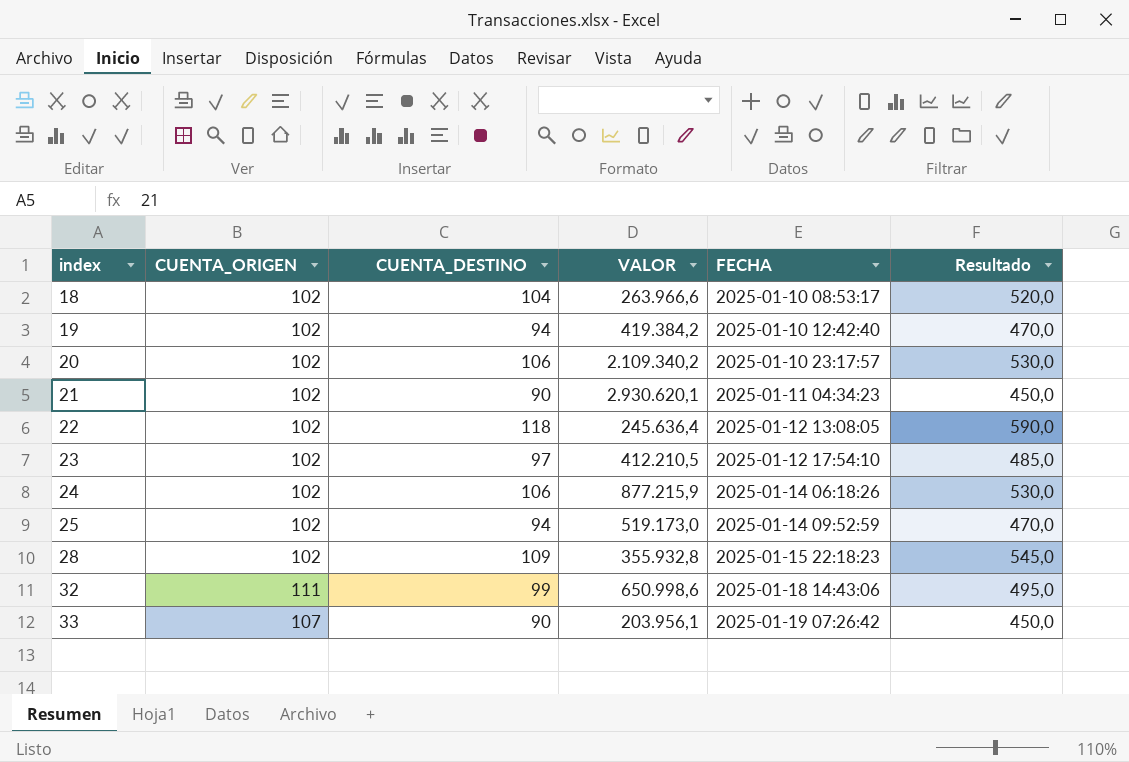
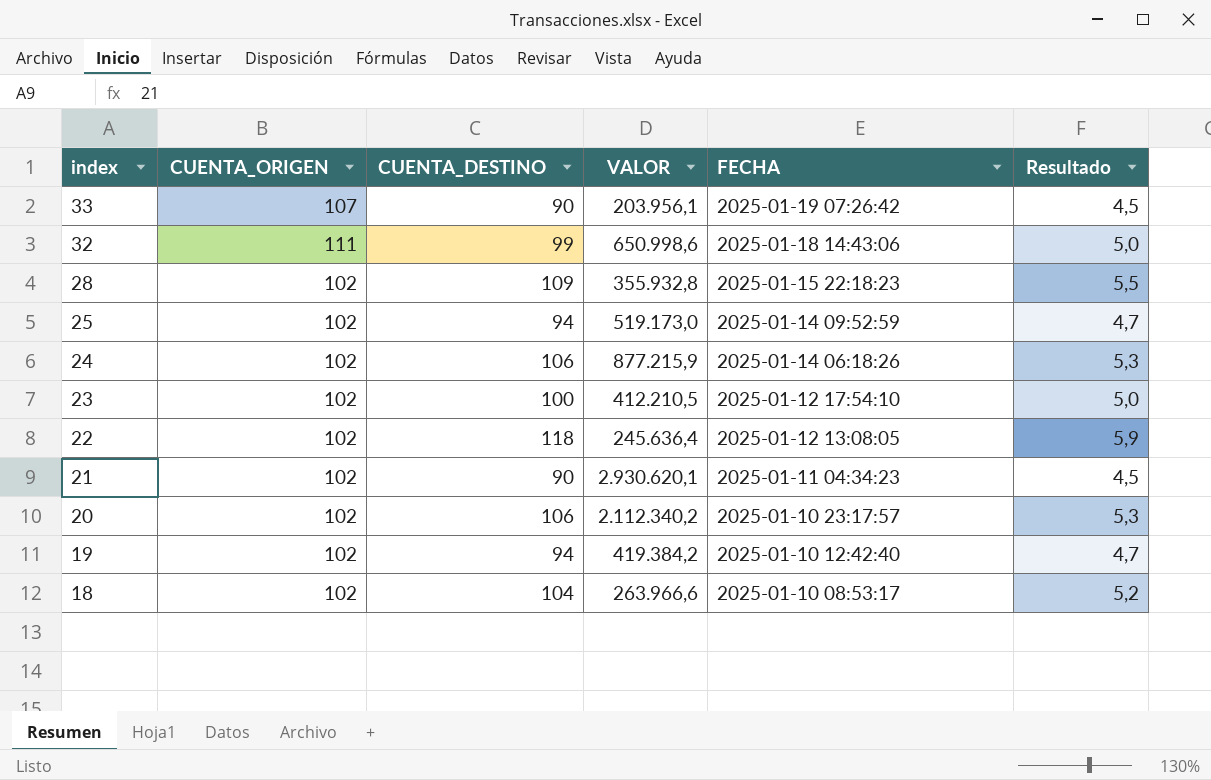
row order: index ascending -> index descending
column Resultado | formula: [CUENTA_DESTINO] * 5 -> [CUENTA_DESTINO] * 0,05
23 | CUENTA_DESTINO: 97 -> 100
20 | VALOR: 2.109.340,2 -> 2.112.340,2

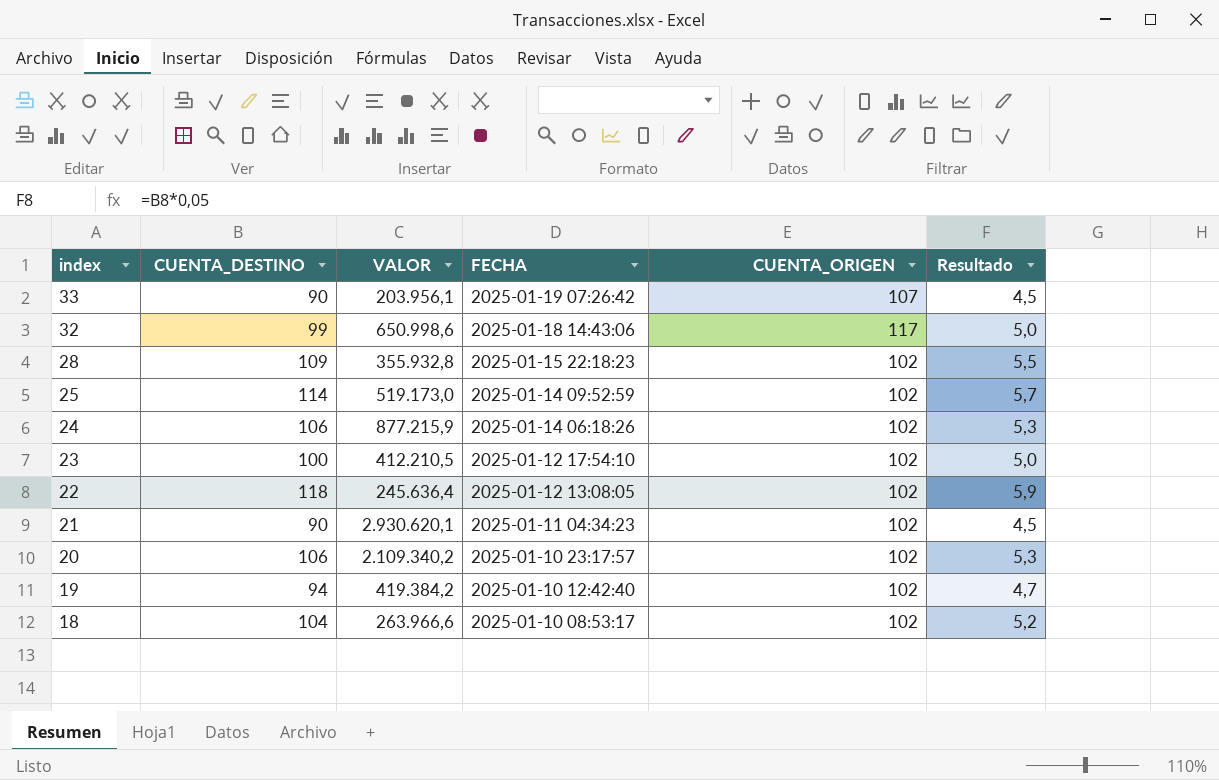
column CUENTA_ORIGEN | position: 2 -> 5
32 | CUENTA_ORIGEN: 111 -> 117
25 | CUENTA_DESTINO: 94 -> 114
25 | Resultado: 4,7 -> 5,7
20 | VALOR: 2.112.340,2 -> 2.109.340,2

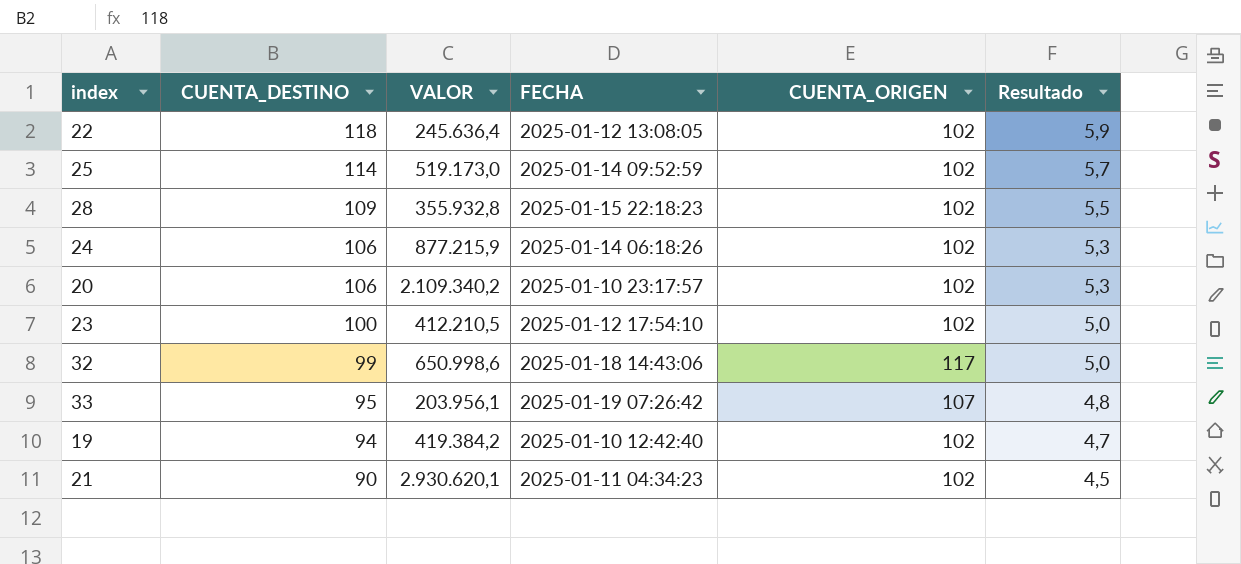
row order: index descending -> CUENTA_DESTINO descending
row 18: 104 | 263.966,6 | 2025-01-10 08:53:17 | 102 | 5,2 -> none
33 | CUENTA_DESTINO: 90 -> 95
33 | Resultado: 4,5 -> 4,8

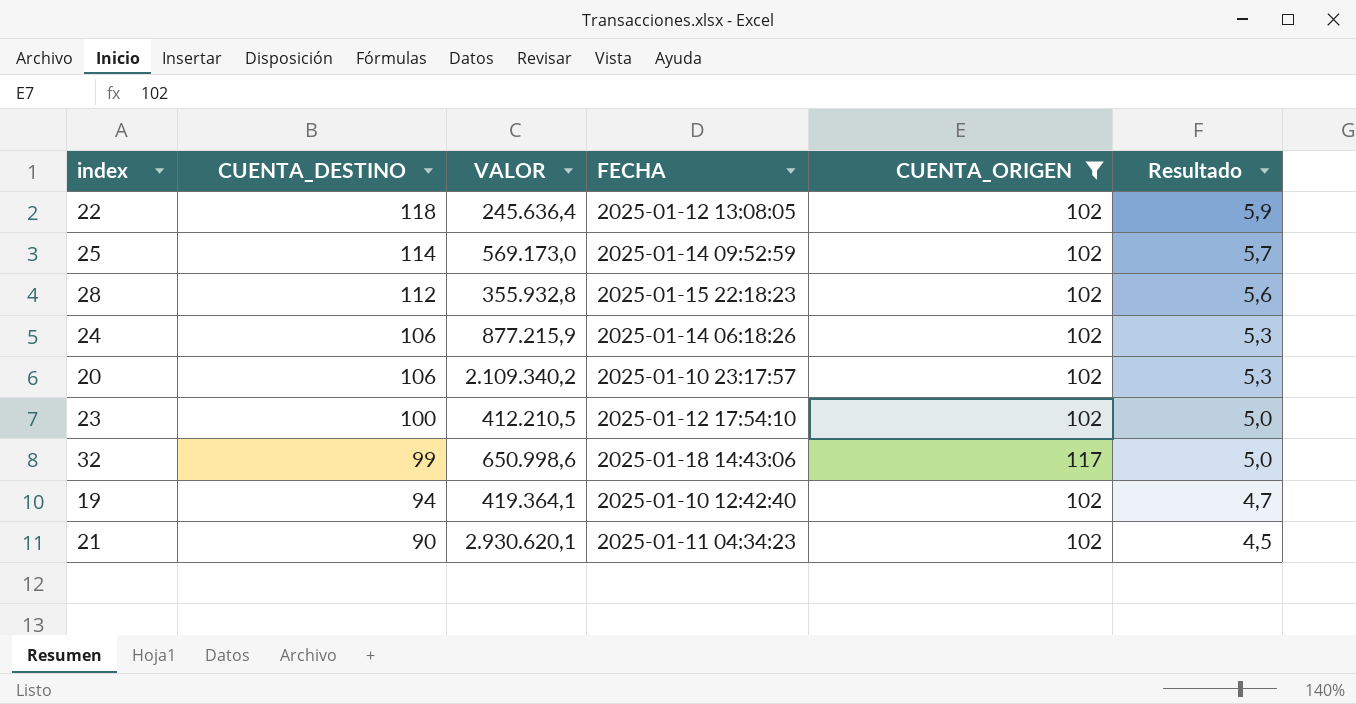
filter: none -> CUENTA_ORIGEN != 107
25 | VALOR: 519.173,0 -> 569.173,0
28 | CUENTA_DESTINO: 109 -> 112
28 | Resultado: 5,5 -> 5,6
19 | VALOR: 419.384,2 -> 419.364,1

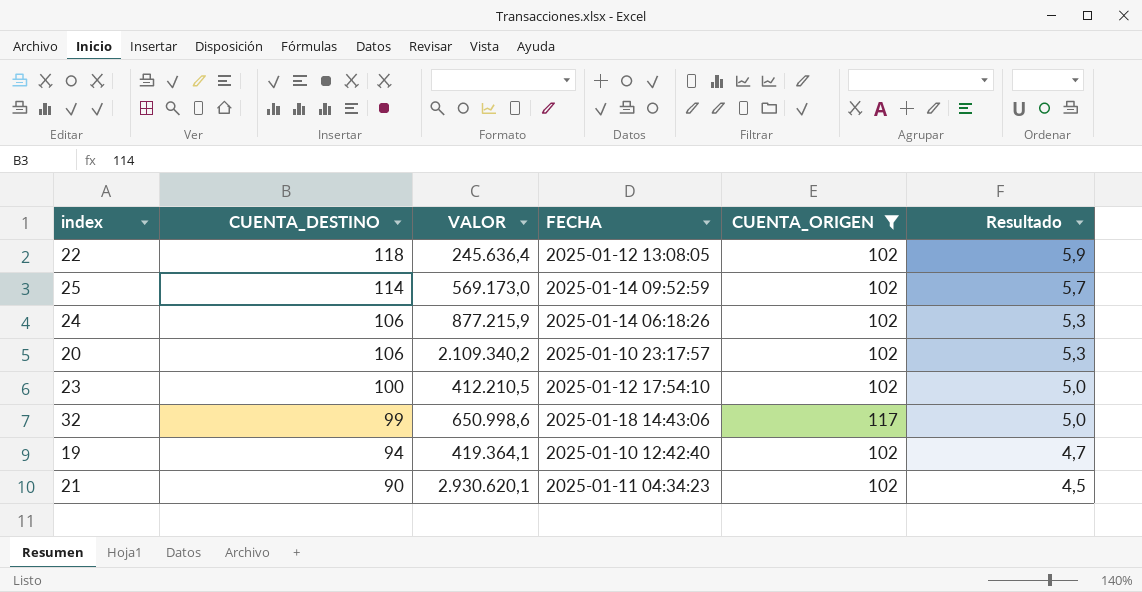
row 28: 112 | 355.932,8 | 2025-01-15 22:18:23 | 102 | 5,6 -> none

